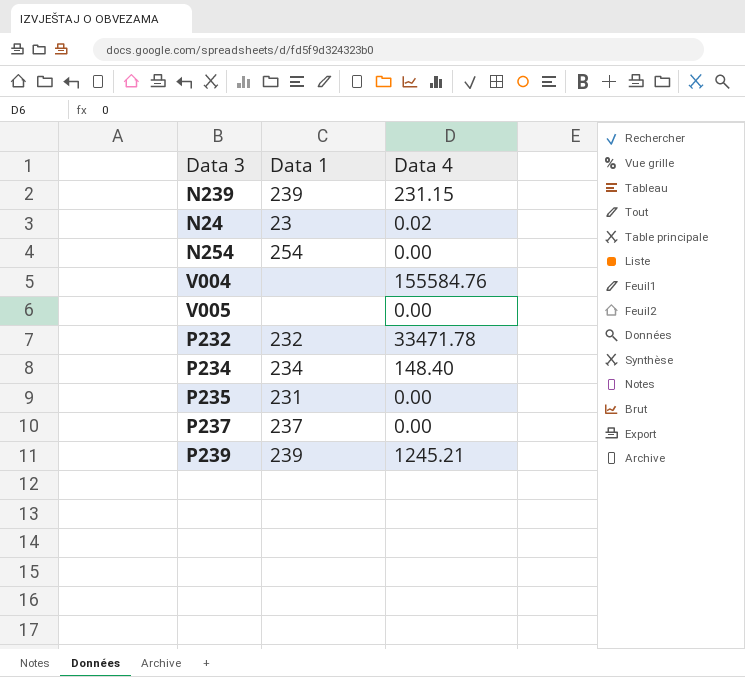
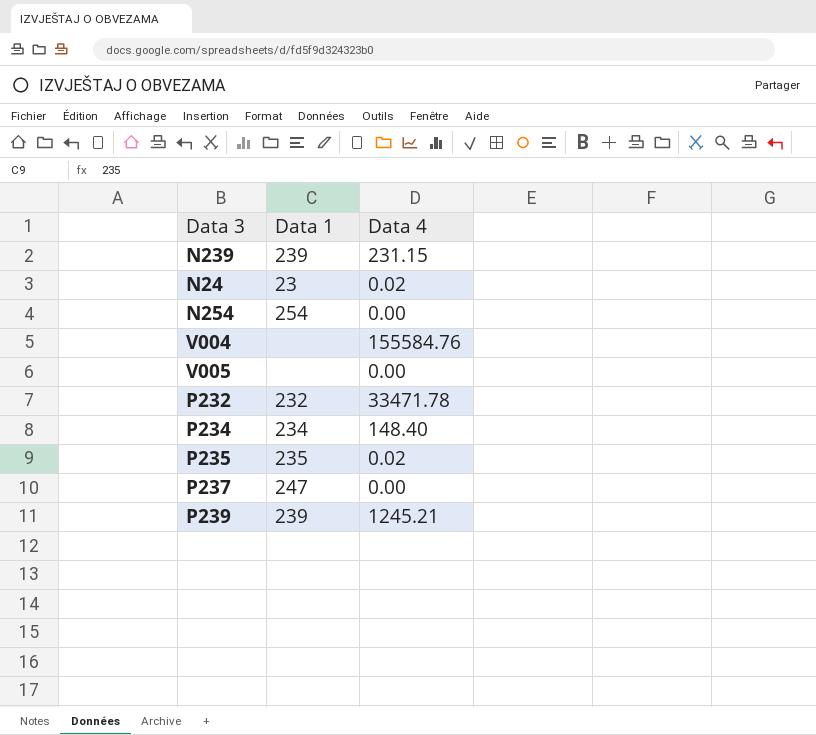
P235 | Data 1: 231 -> 235
P235 | Data 4: 0.00 -> 0.02
P237 | Data 1: 237 -> 247

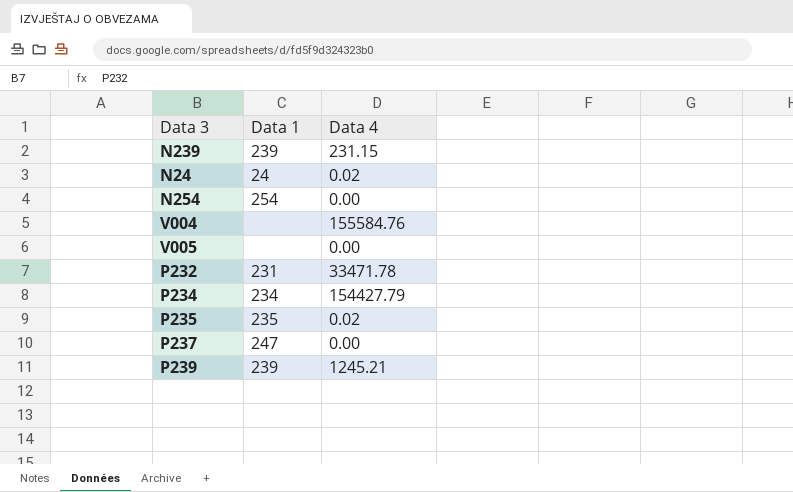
N24 | Data 1: 23 -> 24
P232 | Data 1: 232 -> 231
P234 | Data 4: 148.40 -> 154427.79

